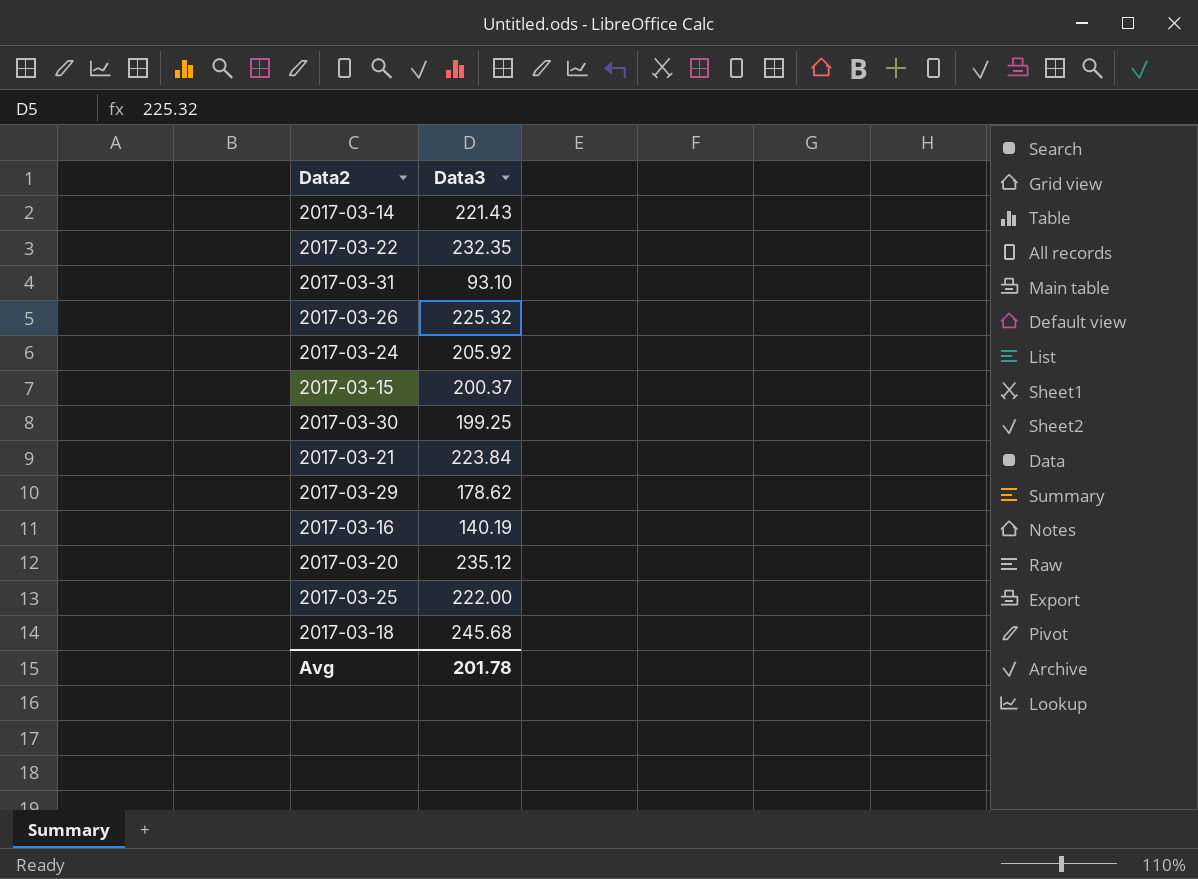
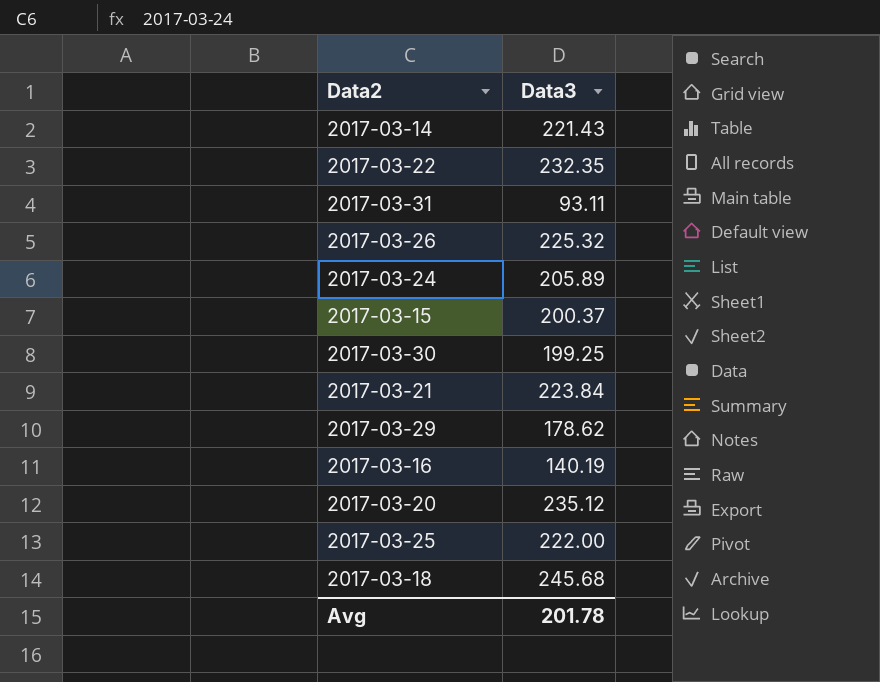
2017-03-31 | Data3: 93.10 -> 93.11
2017-03-24 | Data3: 205.92 -> 205.89

